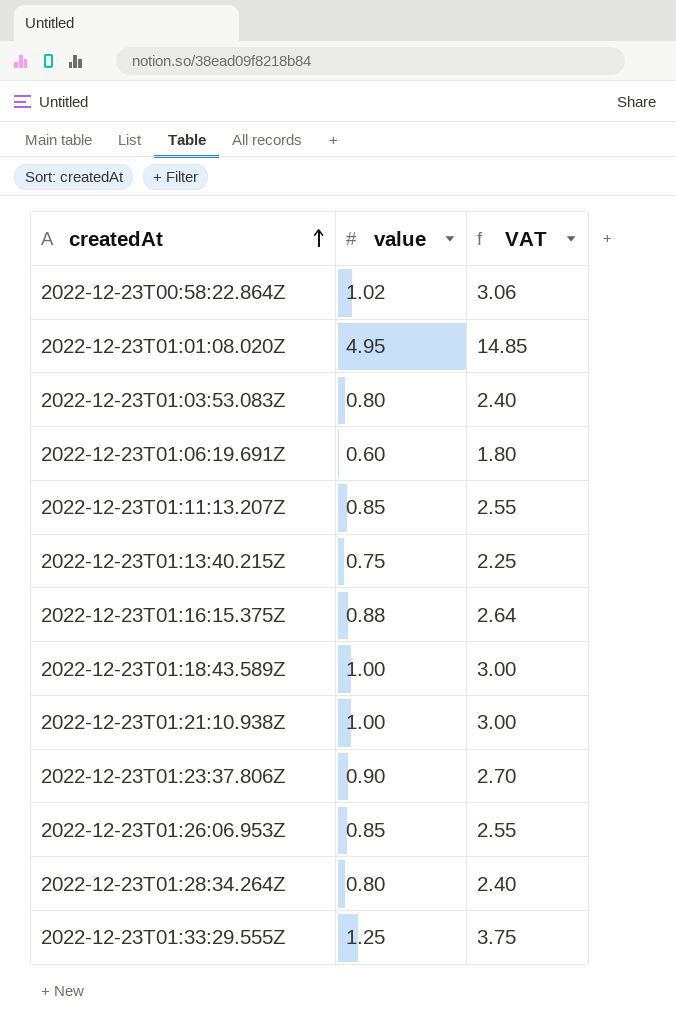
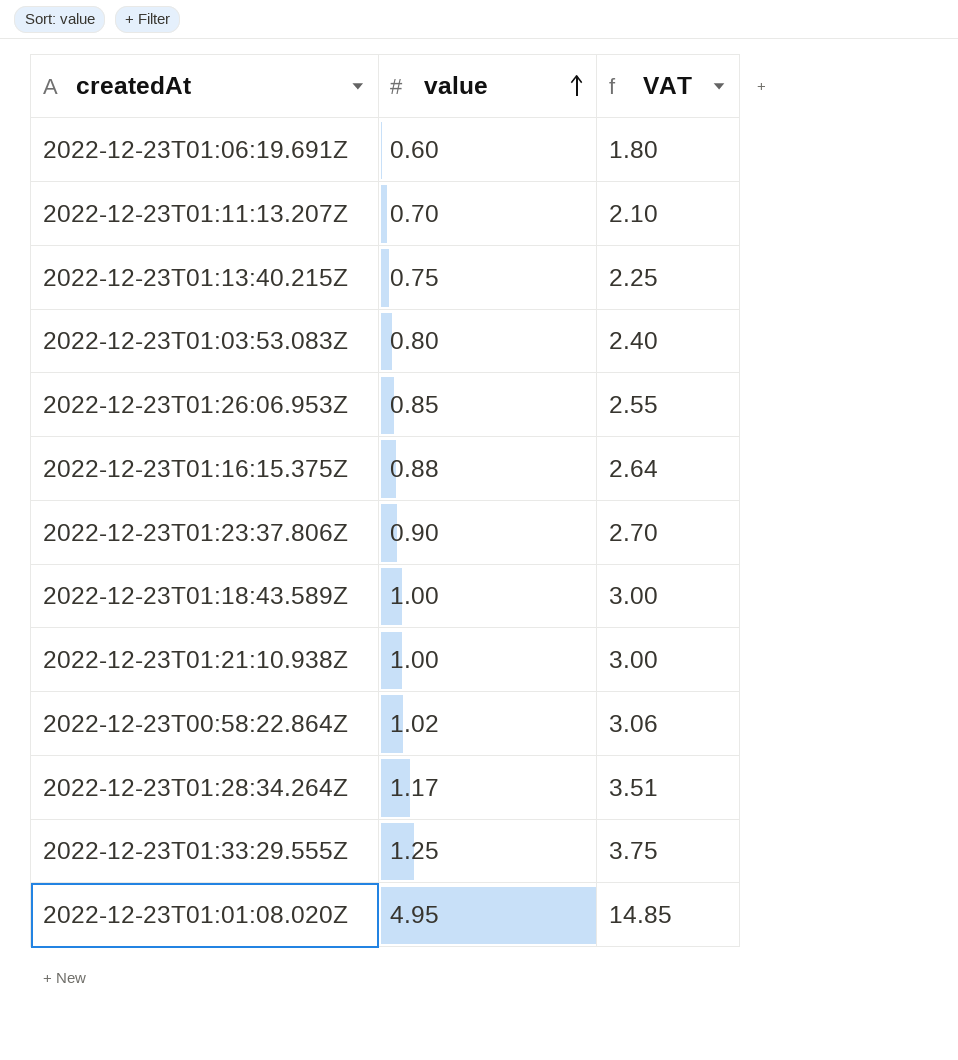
row order: createdAt ascending -> value ascending
2022-12-23T01:11:13.207Z | value: 0.85 -> 0.70
2022-12-23T01:11:13.207Z | VAT: 2.55 -> 2.10
2022-12-23T01:28:34.264Z | value: 0.80 -> 1.17
2022-12-23T01:28:34.264Z | VAT: 2.40 -> 3.51

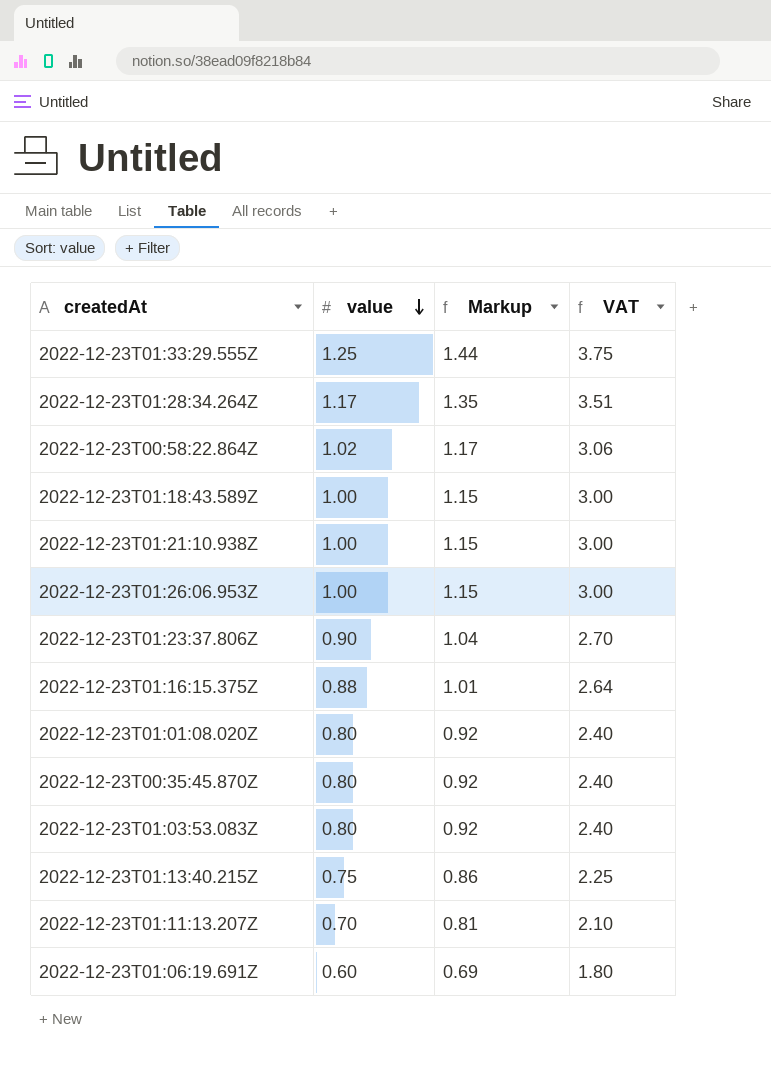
row order: value ascending -> value descending
column Markup | formula: none -> [value] * 1.15
2022-12-23T01:26:06.953Z | value: 0.85 -> 1.00
2022-12-23T01:26:06.953Z | VAT: 2.55 -> 3.00
2022-12-23T01:01:08.020Z | value: 4.95 -> 0.80
2022-12-23T01:01:08.020Z | VAT: 14.85 -> 2.40
row 2022-12-23T00:35:45.870Z: none -> 0.80 | 0.92 | 2.40

